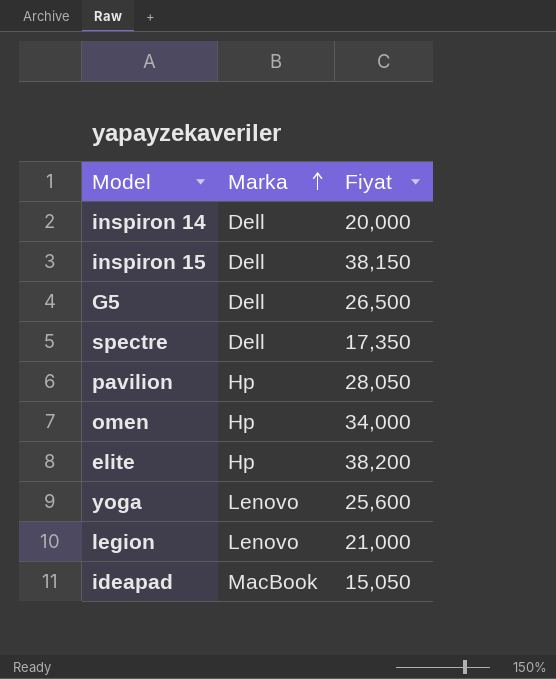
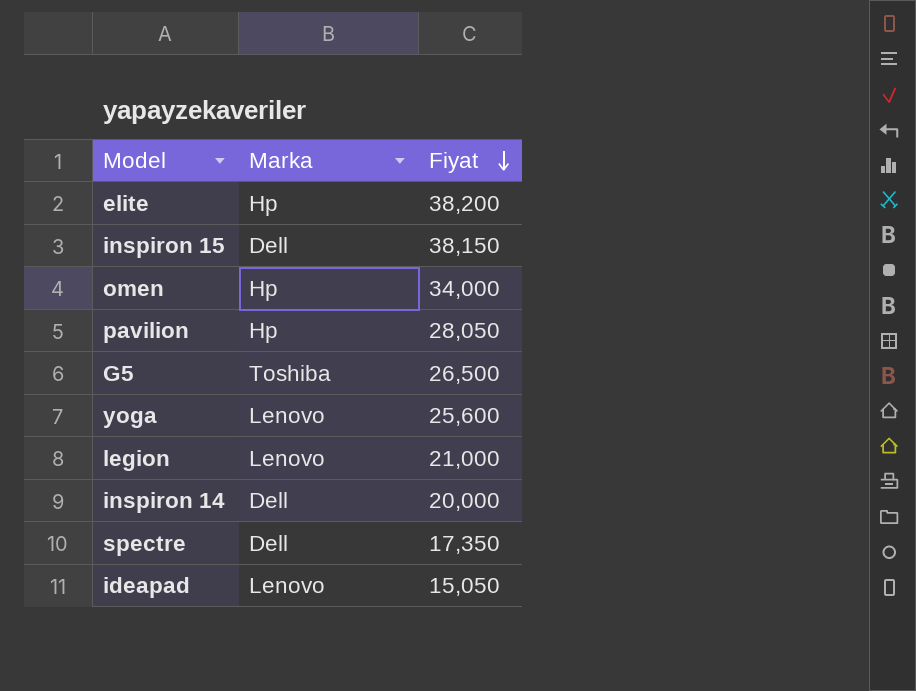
row order: Marka ascending -> Fiyat descending
G5 | Marka: Dell -> Toshiba
ideapad | Marka: MacBook -> Lenovo

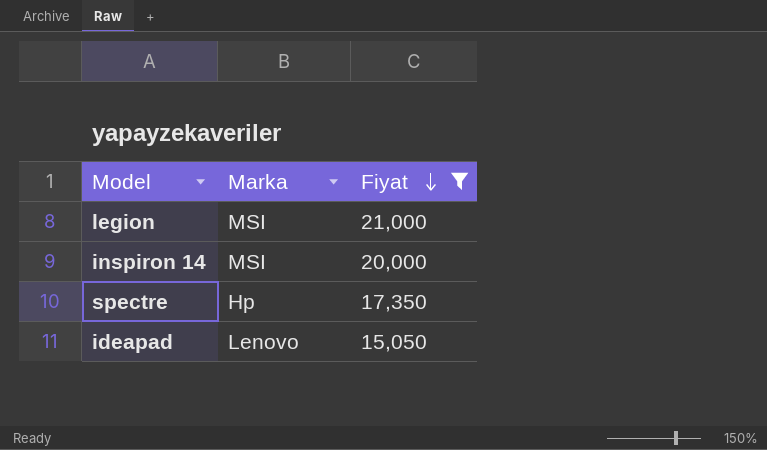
filter: none -> Fiyat <= 21,000
legion | Marka: Lenovo -> MSI
inspiron 14 | Marka: Dell -> MSI
spectre | Marka: Dell -> Hp

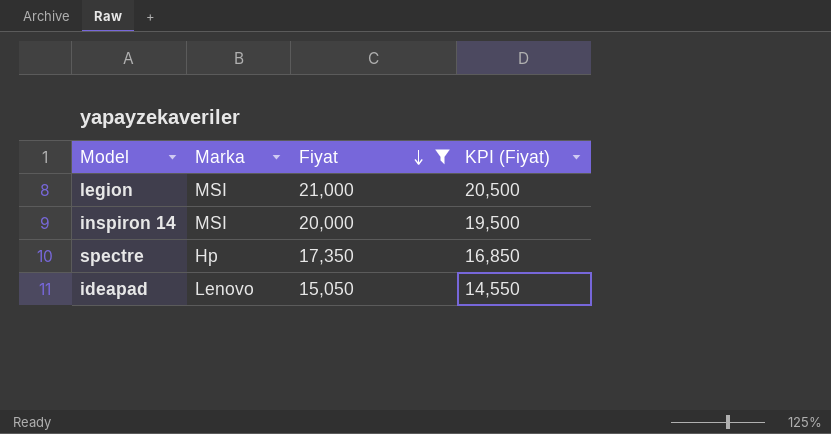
column KPI (Fiyat) | formula: none -> [Fiyat] - 500

